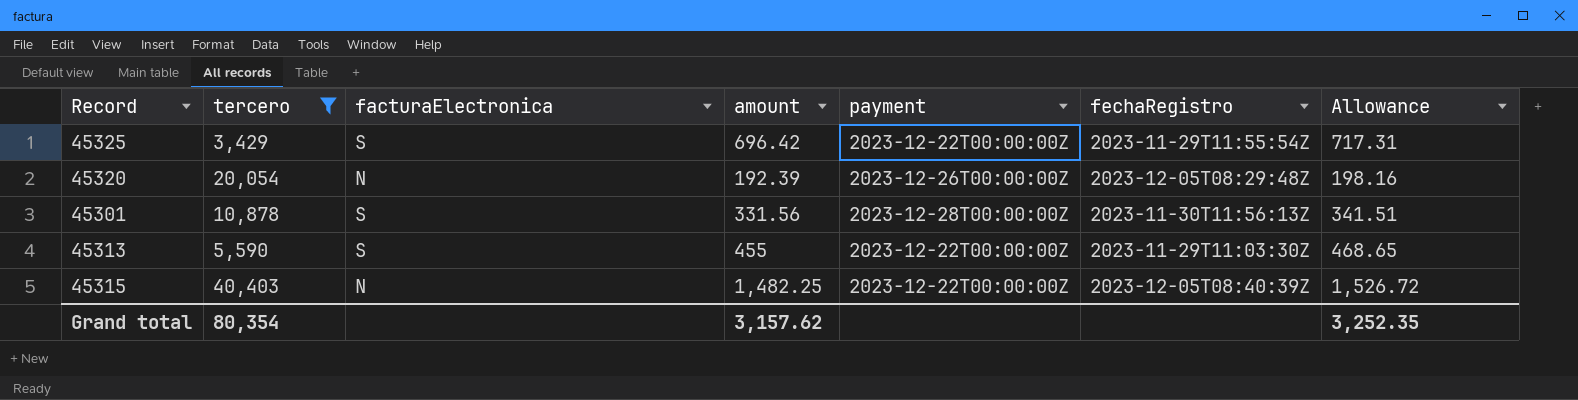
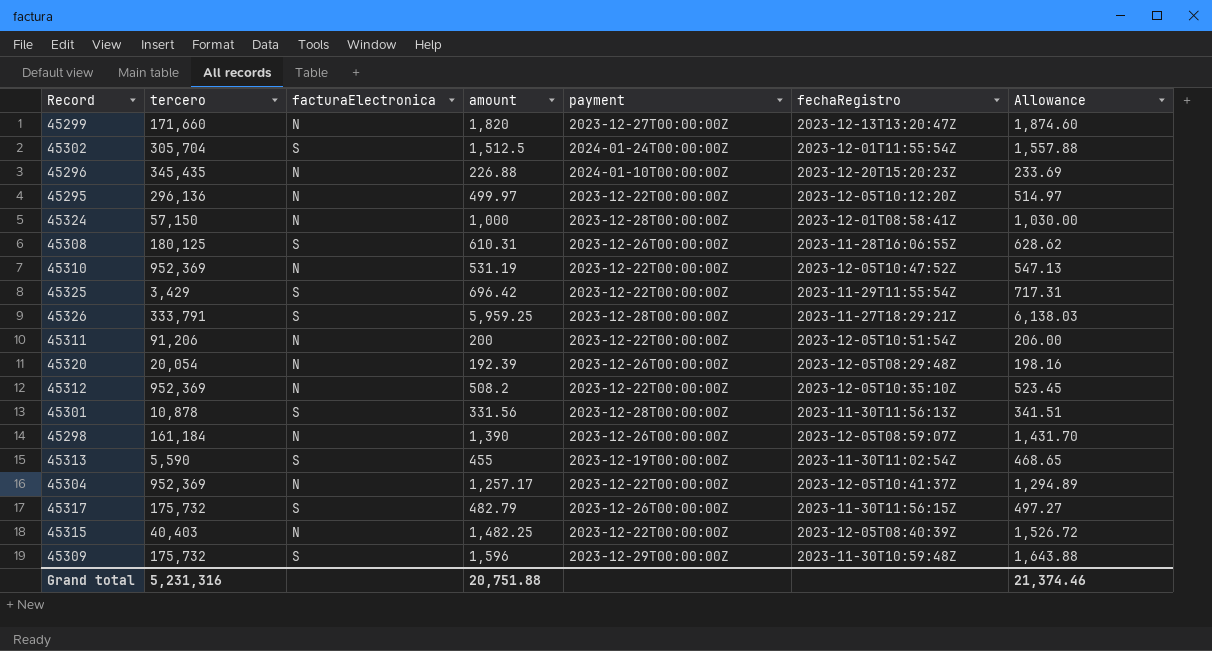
filter: tercero <= 40,403 -> none
45313 | payment: 2023-12-22T00:00:00Z -> 2023-12-19T00:00:00Z
45313 | fechaRegistro: 2023-11-29T11:03:30Z -> 2023-11-30T11:02:54Z
Grand total | tercero: 80,354 -> 5,231,316
Grand total | amount: 3,157.62 -> 20,751.88
Grand total | Allowance: 3,252.35 -> 21,374.46

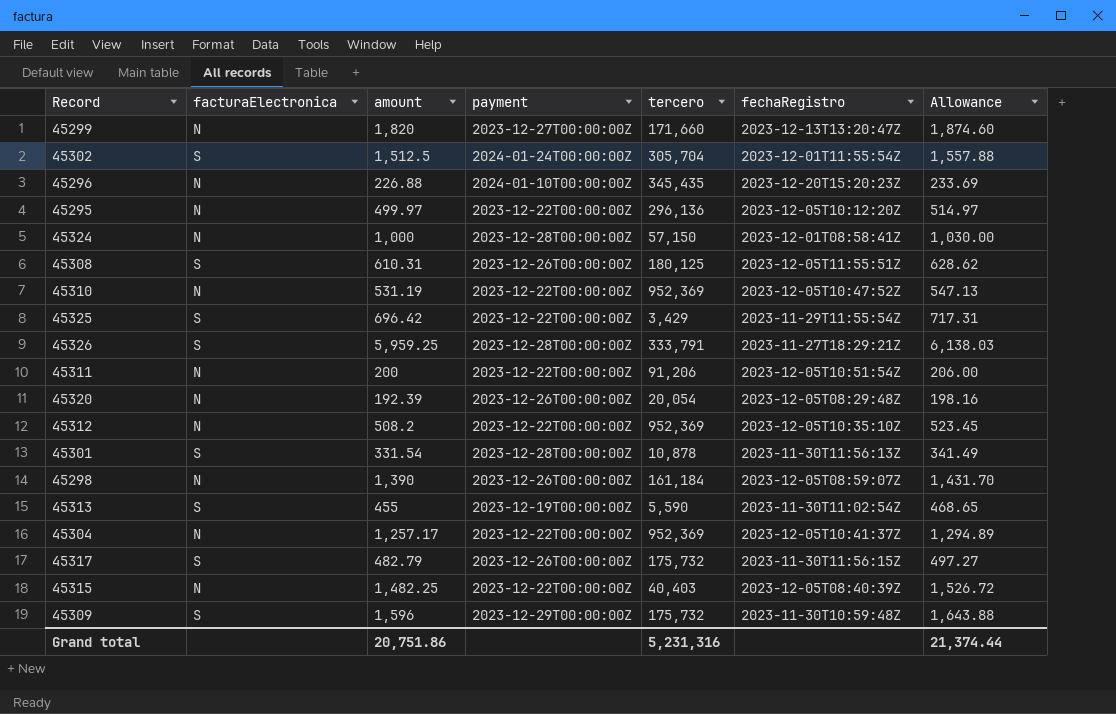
column tercero | position: 2 -> 5
45308 | fechaRegistro: 2023-11-28T16:06:55Z -> 2023-12-05T11:55:51Z
45301 | amount: 331.56 -> 331.54
45301 | Allowance: 341.51 -> 341.49
Grand total | amount: 20,751.88 -> 20,751.86
Grand total | Allowance: 21,374.46 -> 21,374.44

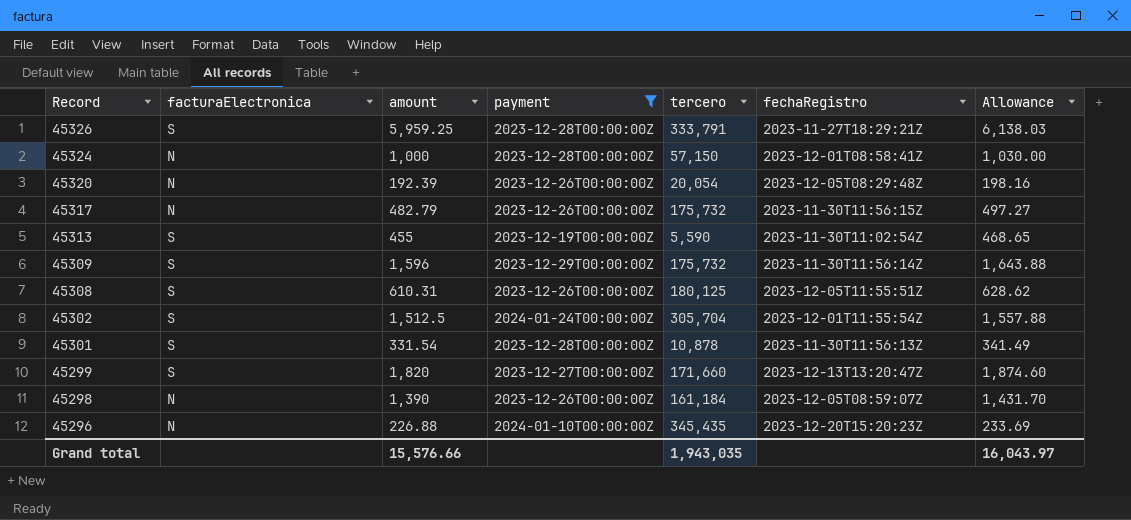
filter: none -> payment != 2023-12-22T00:00:00Z
row order: none -> Record descending
45317 | facturaElectronica: S -> N
45309 | fechaRegistro: 2023-11-30T10:59:48Z -> 2023-11-30T11:56:14Z
45299 | facturaElectronica: N -> S
Grand total | amount: 20,751.86 -> 15,576.66
Grand total | tercero: 5,231,316 -> 1,943,035
Grand total | Allowance: 21,374.44 -> 16,043.97

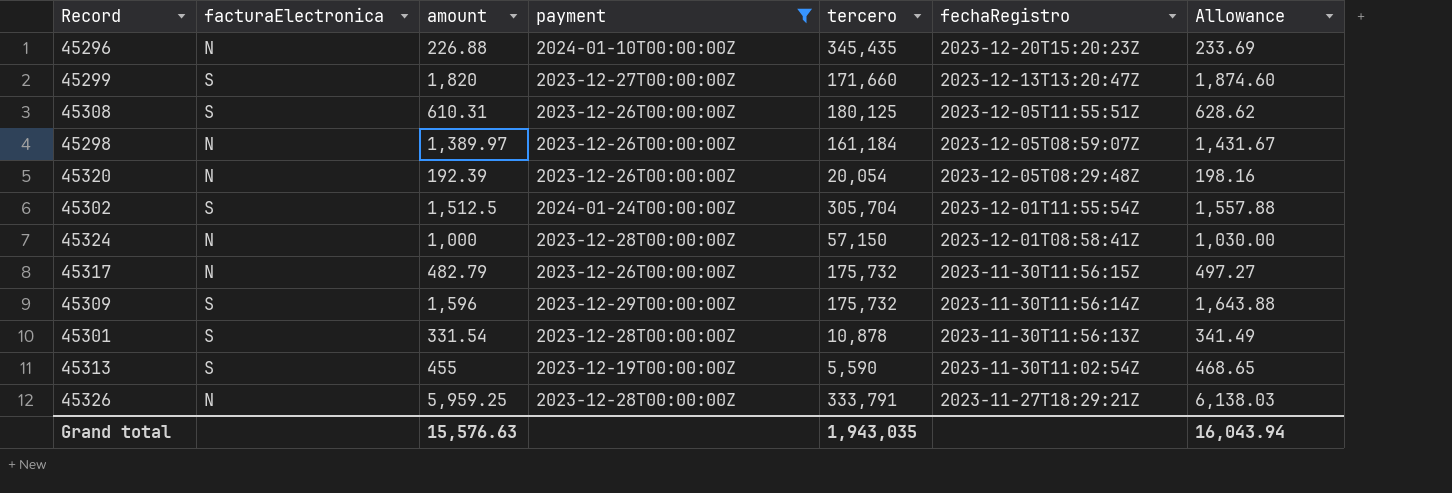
row order: Record descending -> fechaRegistro descending
45298 | amount: 1,390 -> 1,389.97
45298 | Allowance: 1,431.70 -> 1,431.67
45326 | facturaElectronica: S -> N
Grand total | amount: 15,576.66 -> 15,576.63
Grand total | Allowance: 16,043.97 -> 16,043.94

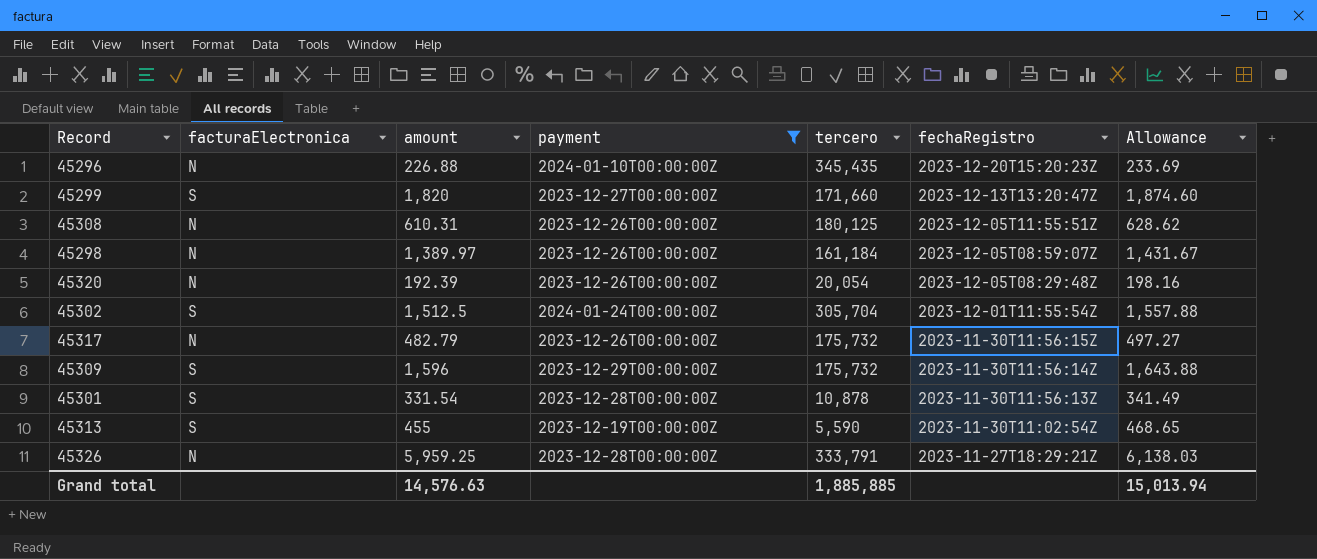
row 45324: N | 1,000 | 2023-12-28T00:00:00Z | 57,150 | 2023-12-01T08:58:41Z | 1,030.00 -> none
45308 | facturaElectronica: S -> N
Grand total | amount: 15,576.63 -> 14,576.63
Grand total | tercero: 1,943,035 -> 1,885,885
Grand total | Allowance: 16,043.94 -> 15,013.94

